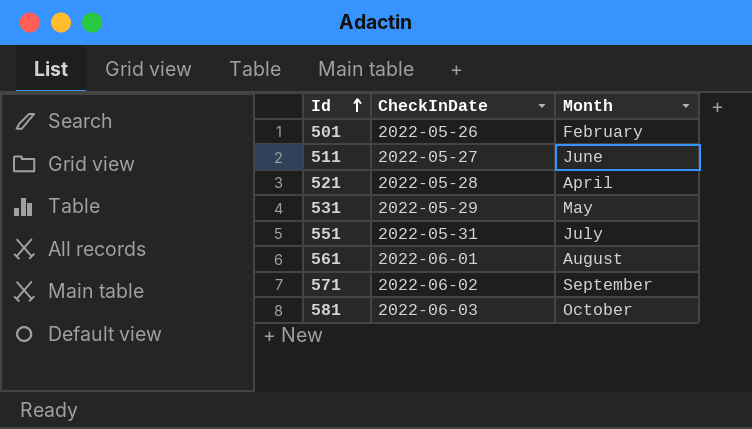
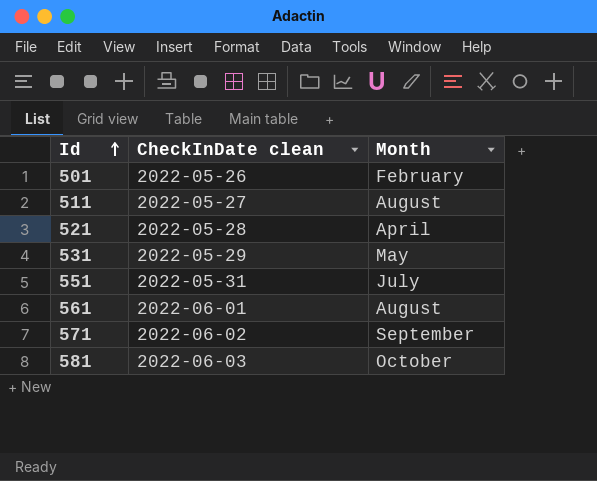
column name: CheckInDate -> CheckInDate clean
511 | Month: June -> August

